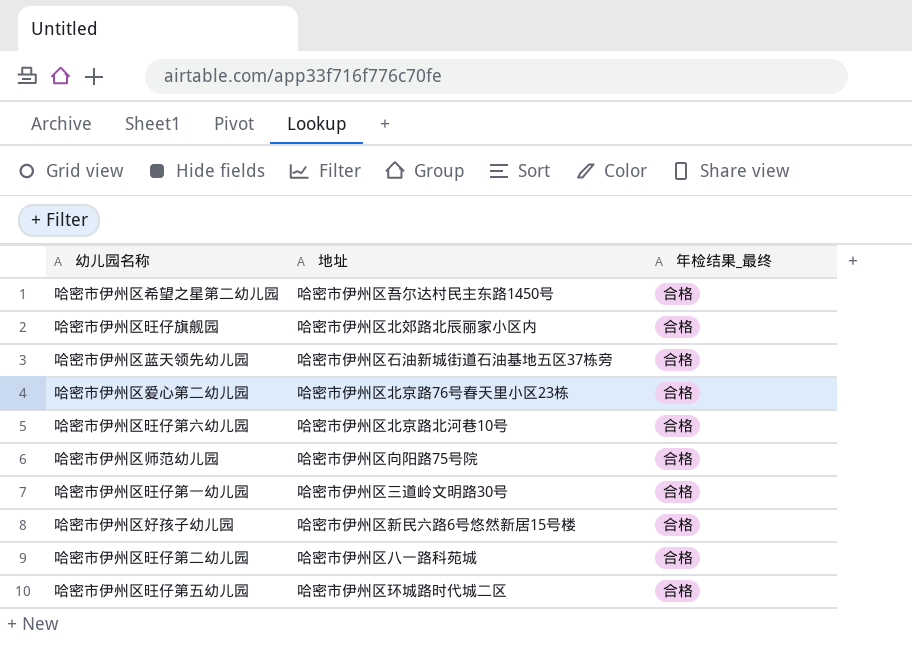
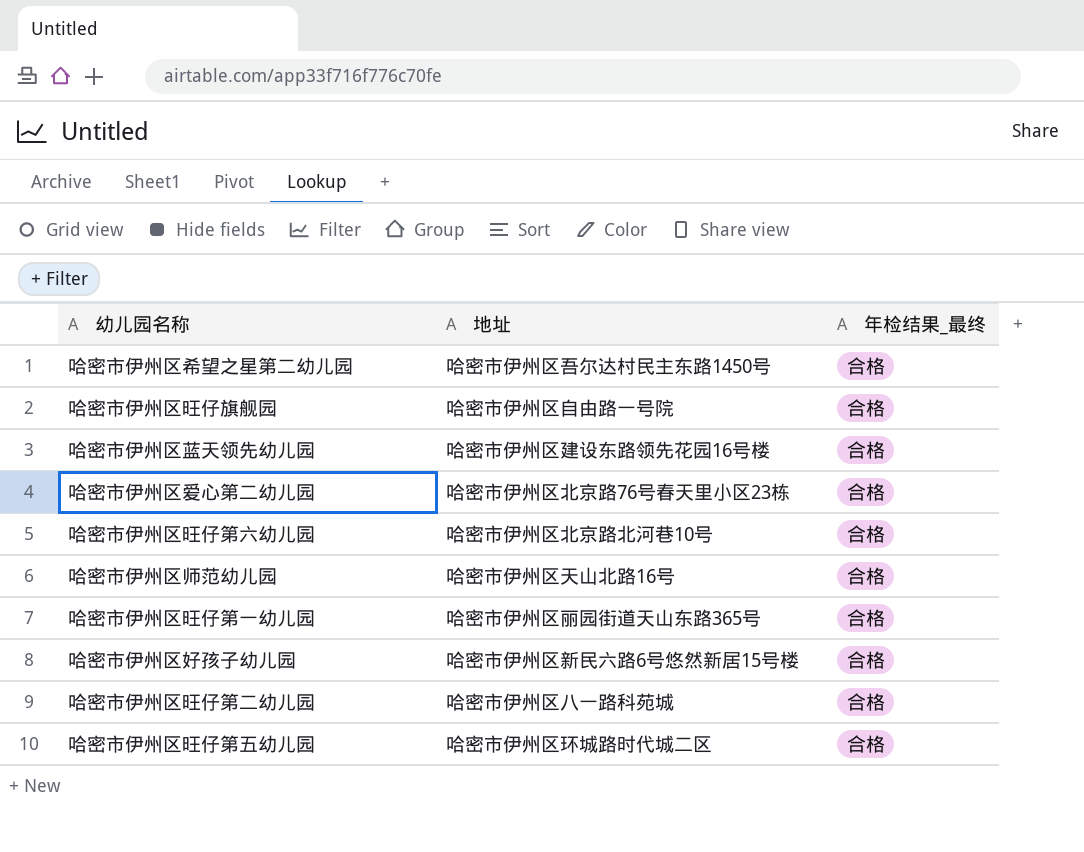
哈密市伊州区旺仔旗舰园 | 地址: 哈密市伊州区北郊路北辰丽家小区内 -> 哈密市伊州区自由路一号院
哈密市伊州区蓝天领先幼儿园 | 地址: 哈密市伊州区石油新城街道石油基地五区37栋旁 -> 哈密市伊州区建设东路领先花园16号楼
哈密市伊州区师范幼儿园 | 地址: 哈密市伊州区向阳路75号院 -> 哈密市伊州区天山北路16号
哈密市伊州区旺仔第一幼儿园 | 地址: 哈密市伊州区三道岭文明路30号 -> 哈密市伊州区丽园街道天山东路365号

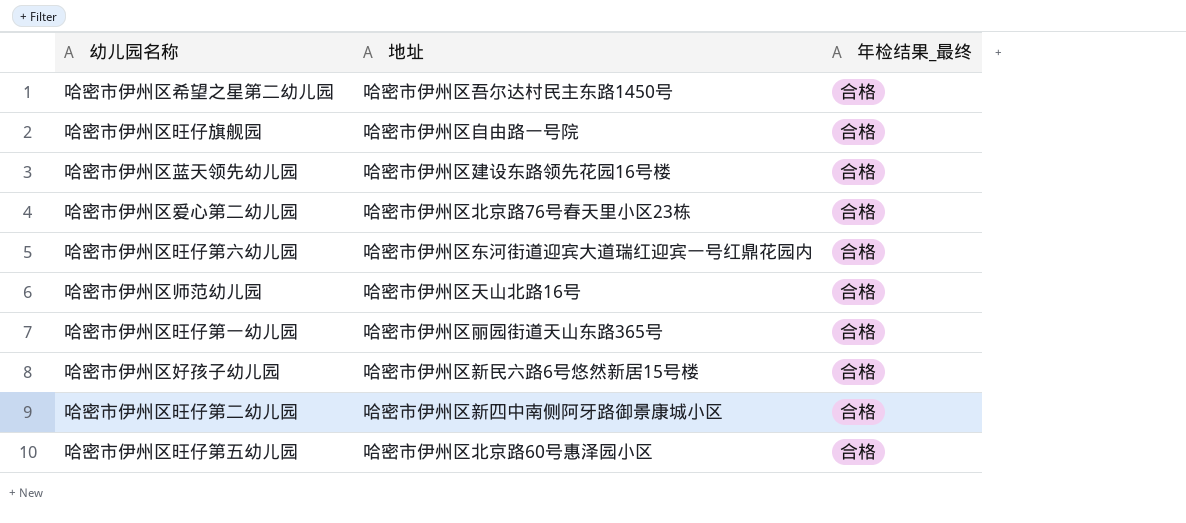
哈密市伊州区旺仔第六幼儿园 | 地址: 哈密市伊州区北京路北河巷10号 -> 哈密市伊州区东河街道迎宾大道瑞红迎宾一号红鼎花园内
哈密市伊州区旺仔第二幼儿园 | 地址: 哈密市伊州区八一路科苑城 -> 哈密市伊州区新四中南侧阿牙路御景康城小区
哈密市伊州区旺仔第五幼儿园 | 地址: 哈密市伊州区环城路时代城二区 -> 哈密市伊州区北京路60号惠泽园小区

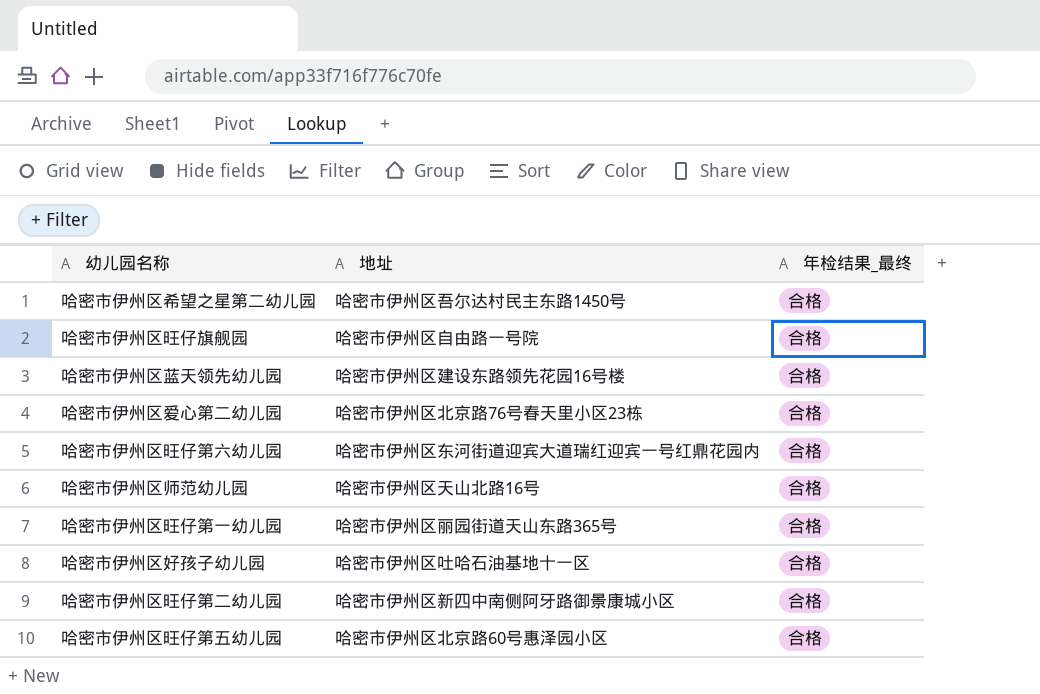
哈密市伊州区好孩子幼儿园 | 地址: 哈密市伊州区新民六路6号悠然新居15号楼 -> 哈密市伊州区吐哈石油基地十一区

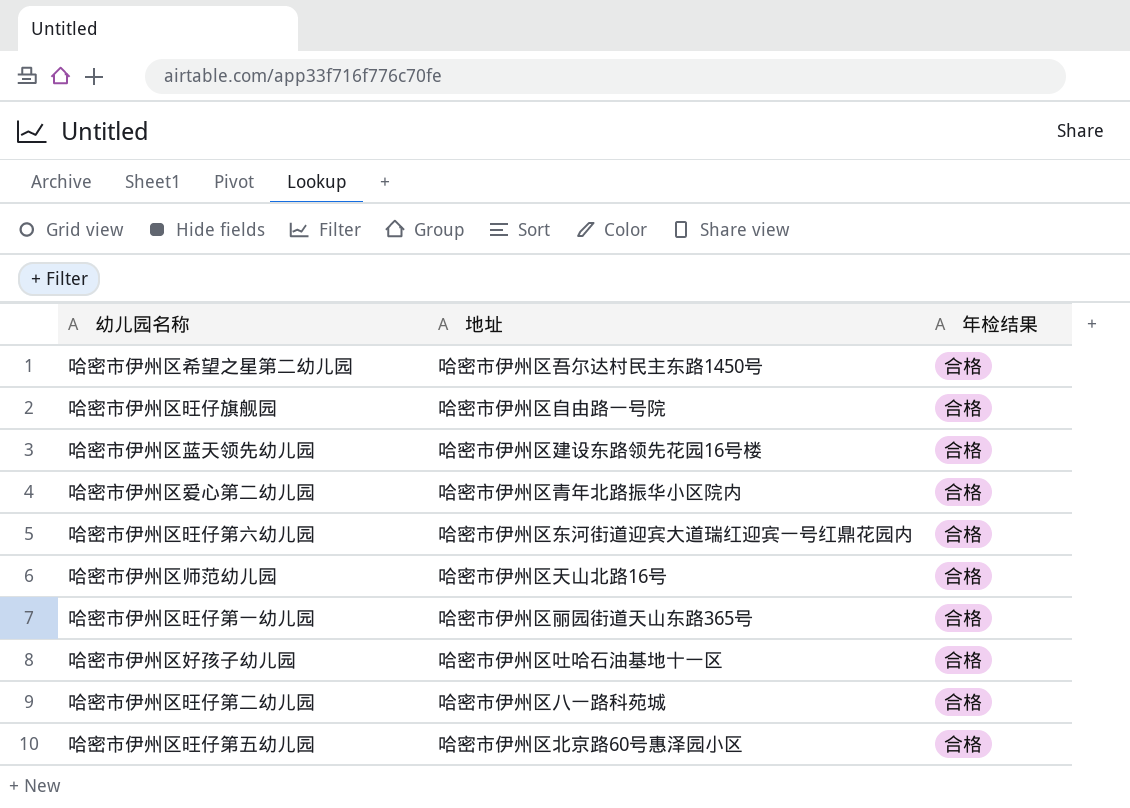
column name: 年检结果_最终 -> 年检结果
哈密市伊州区爱心第二幼儿园 | 地址: 哈密市伊州区北京路76号春天里小区23栋 -> 哈密市伊州区青年北路振华小区院内
哈密市伊州区旺仔第二幼儿园 | 地址: 哈密市伊州区新四中南侧阿牙路御景康城小区 -> 哈密市伊州区八一路科苑城

